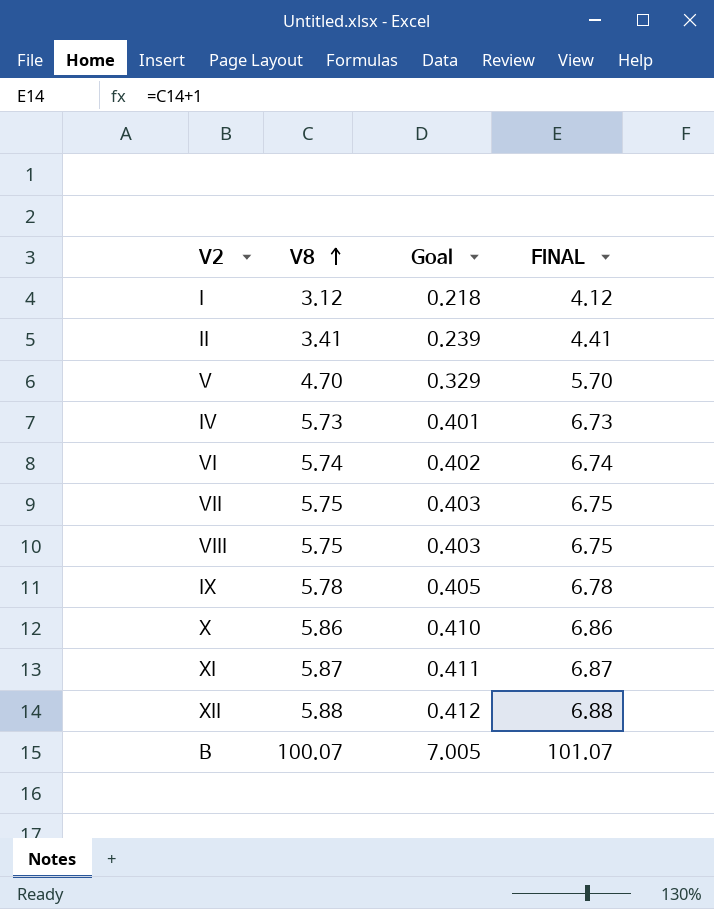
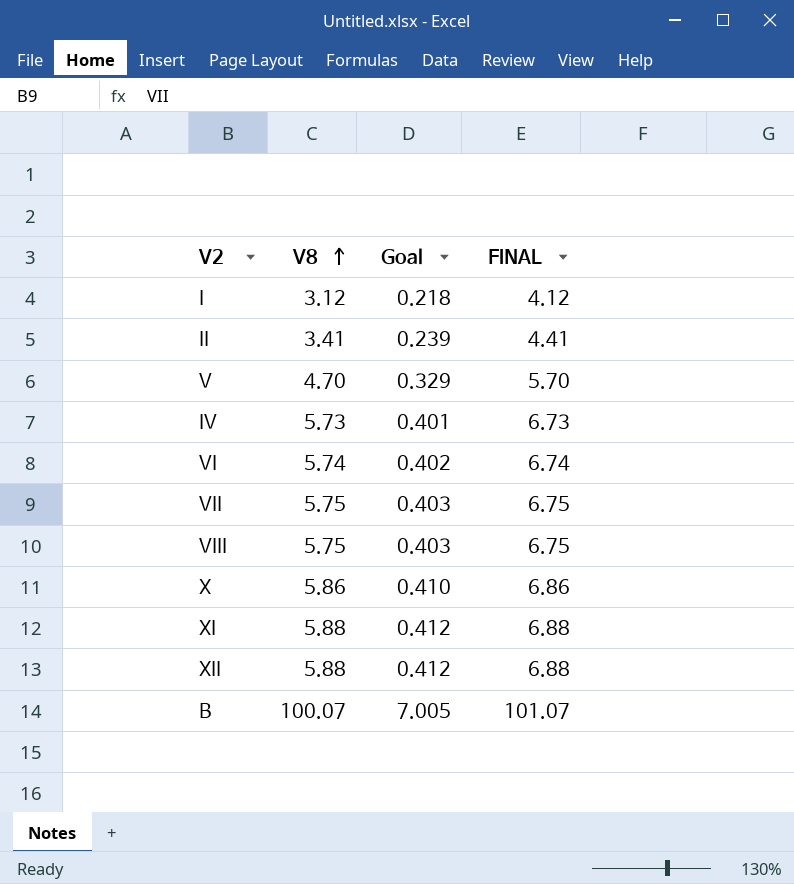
row IX: 5.78 | 0.405 | 6.78 -> none
XI | V8: 5.87 -> 5.88
XI | Goal: 0.411 -> 0.412
XI | FINAL: 6.87 -> 6.88

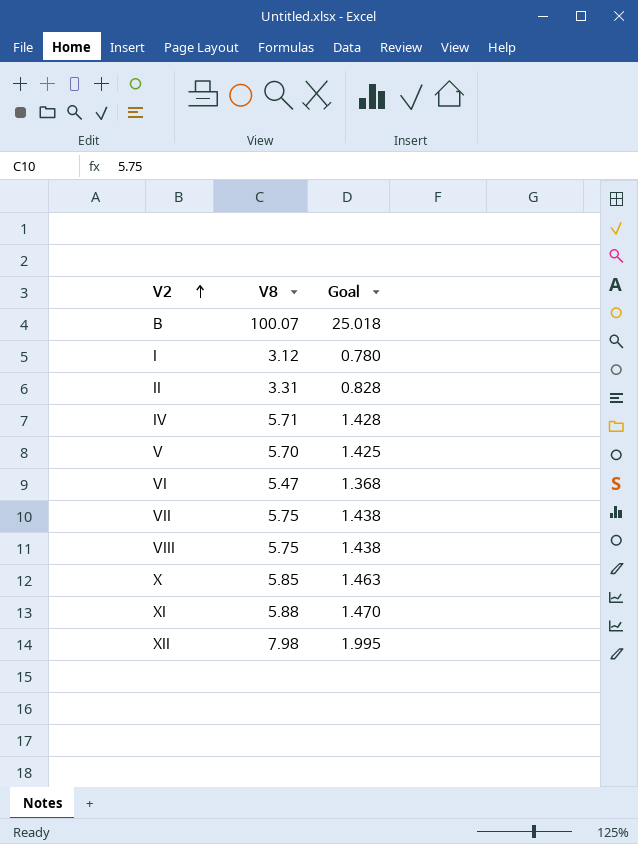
row order: V8 ascending -> V2 ascending
column FINAL | formula: [V8] + 1 -> none
column Goal | formula: [V8] * 0.07 -> [V8] * 0.25
II | V8: 3.41 -> 3.31
IV | V8: 5.73 -> 5.71
V | V8: 4.70 -> 5.70
VI | V8: 5.74 -> 5.47
X | V8: 5.86 -> 5.85
XII | V8: 5.88 -> 7.98

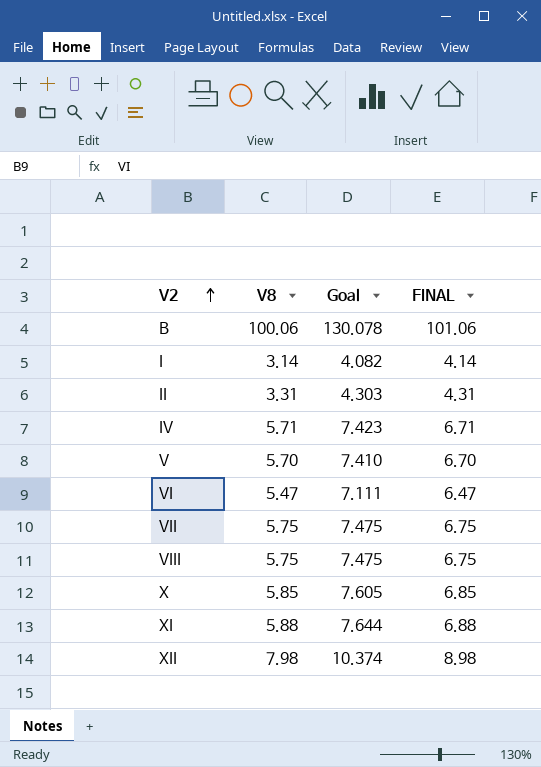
column Goal | formula: [V8] * 0.25 -> [V8] * 1.3
column FINAL | formula: none -> [V8] + 1
B | V8: 100.07 -> 100.06
I | V8: 3.12 -> 3.14

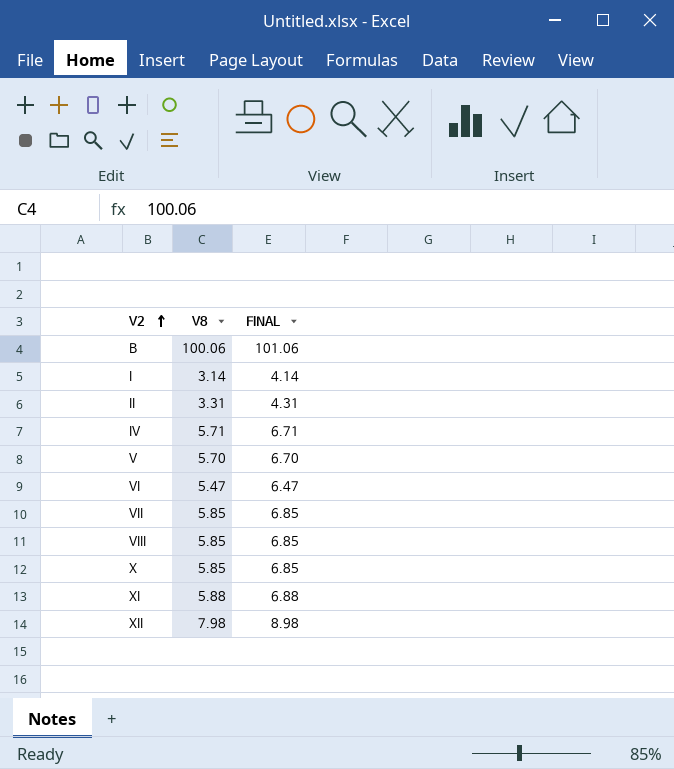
column Goal | formula: [V8] * 1.3 -> none
VII | V8: 5.75 -> 5.85
VII | FINAL: 6.75 -> 6.85
VIII | V8: 5.75 -> 5.85
VIII | FINAL: 6.75 -> 6.85

